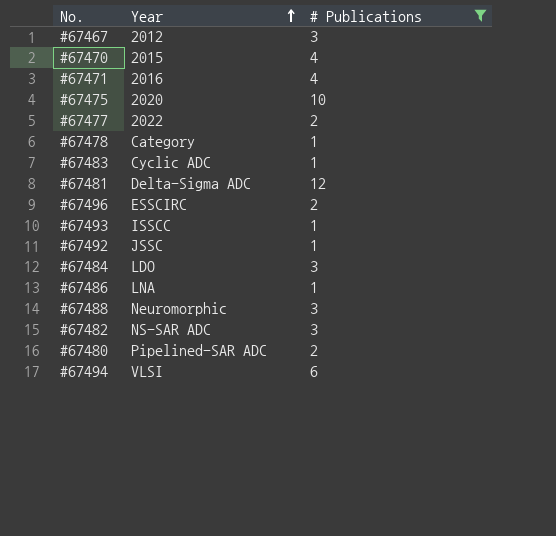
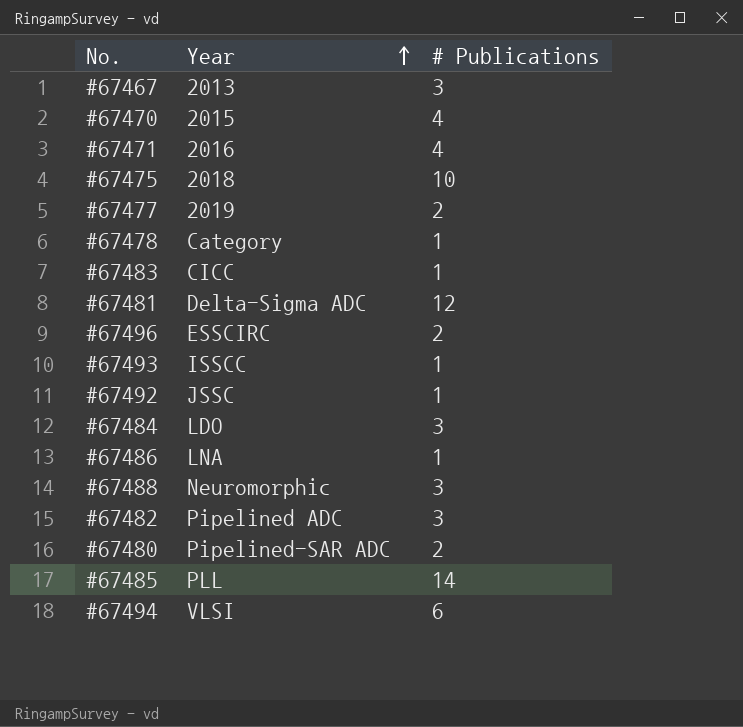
filter: # Publications != 14 -> none
#67467 | Year: 2012 -> 2013
#67475 | Year: 2020 -> 2018
#67477 | Year: 2022 -> 2019
#67483 | Year: Cyclic ADC -> CICC
#67482 | Year: NS-SAR ADC -> Pipelined ADC

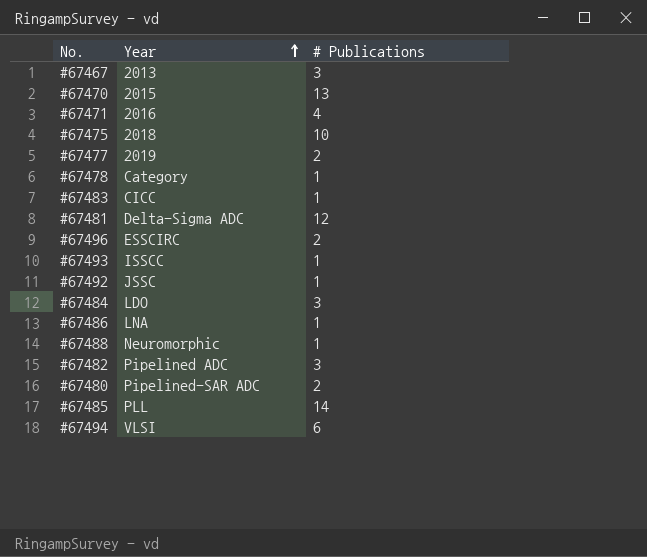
#67470 | # Publications: 4 -> 13
#67488 | # Publications: 3 -> 1

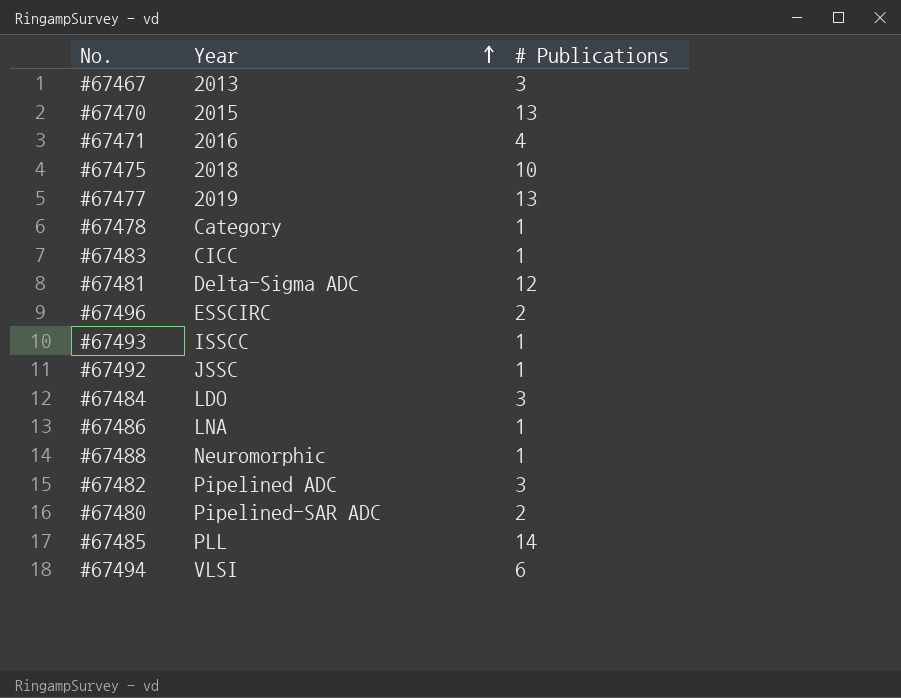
#67477 | # Publications: 2 -> 13

